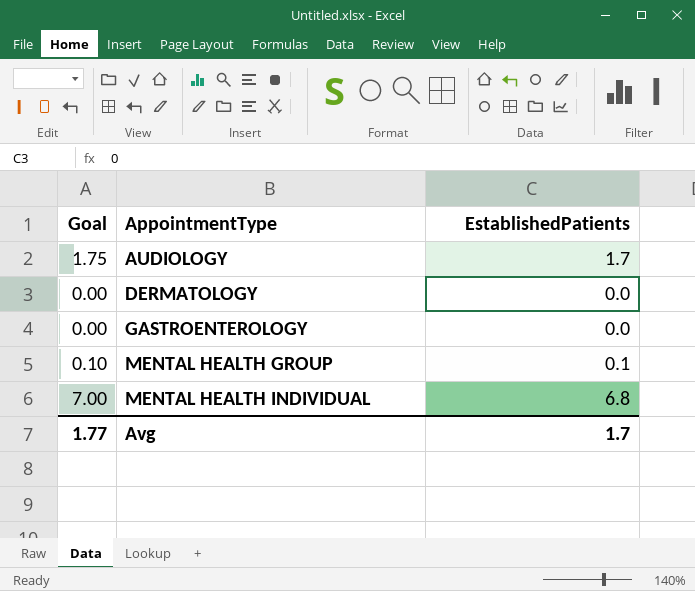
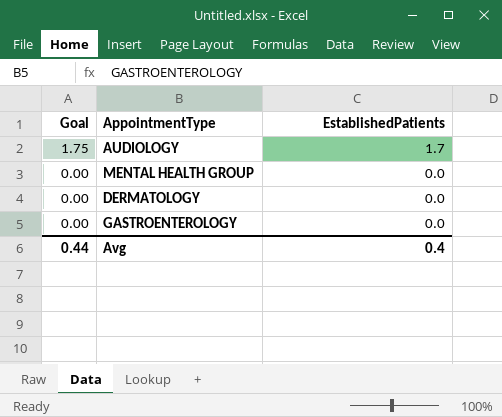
row order: AppointmentType ascending -> Goal descending
row MENTAL HEALTH INDIVIDUAL: 7.00 | 6.8 -> none
MENTAL HEALTH GROUP | Goal: 0.10 -> 0.00
MENTAL HEALTH GROUP | EstablishedPatients: 0.1 -> 0.0
Avg | Goal: 1.77 -> 0.44
Avg | EstablishedPatients: 1.7 -> 0.4

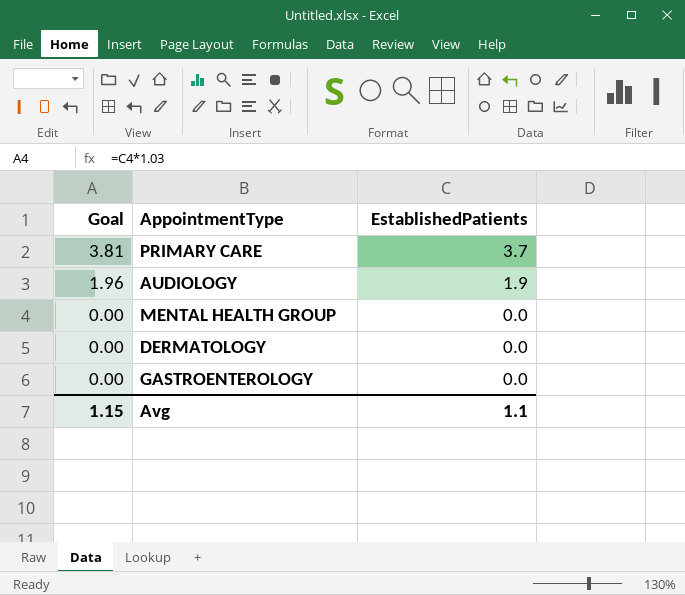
row PRIMARY CARE: none -> 3.81 | 3.7
AUDIOLOGY | Goal: 1.75 -> 1.96
AUDIOLOGY | EstablishedPatients: 1.7 -> 1.9
Avg | Goal: 0.44 -> 1.15
Avg | EstablishedPatients: 0.4 -> 1.1

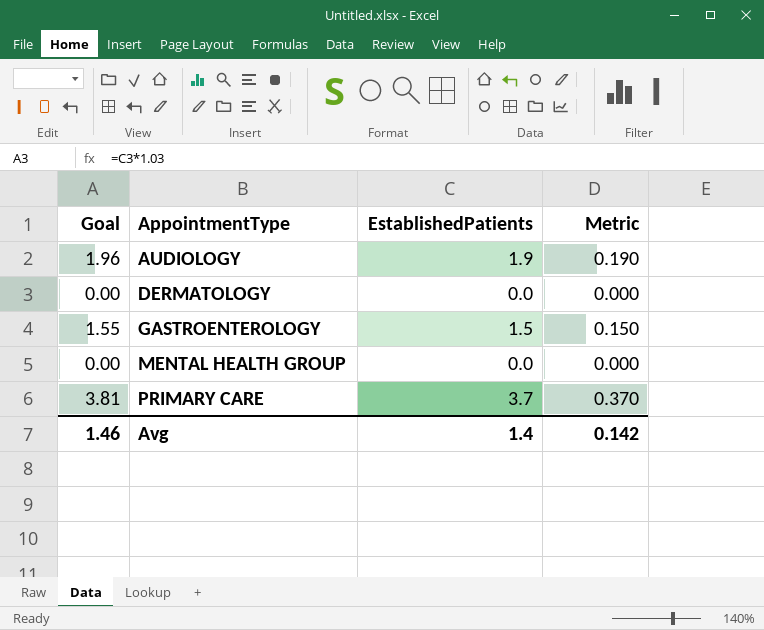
row order: Goal descending -> AppointmentType ascending
column Metric | formula: none -> [EstablishedPatients] * 0.1
GASTROENTEROLOGY | Goal: 0.00 -> 1.55
GASTROENTEROLOGY | EstablishedPatients: 0.0 -> 1.5
Avg | Goal: 1.15 -> 1.46
Avg | EstablishedPatients: 1.1 -> 1.4

